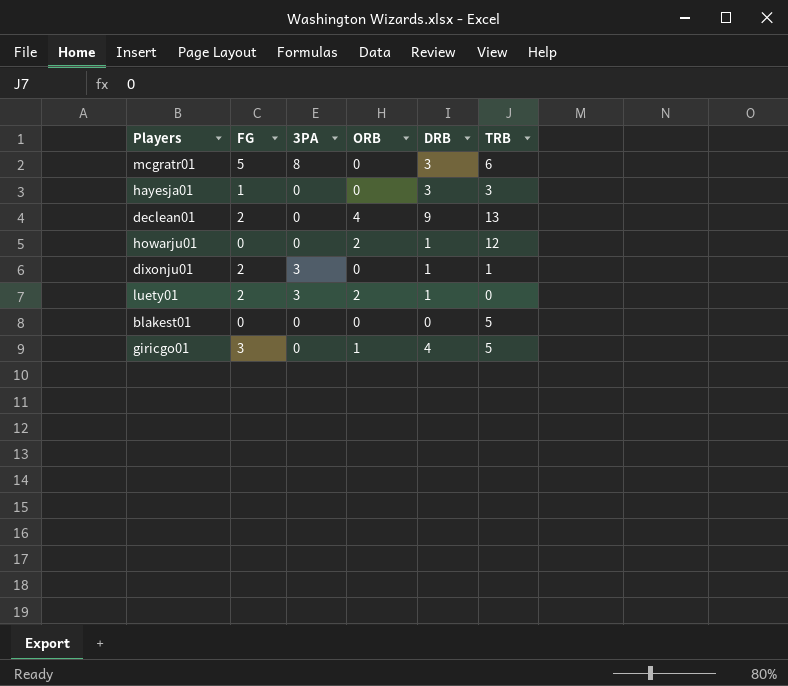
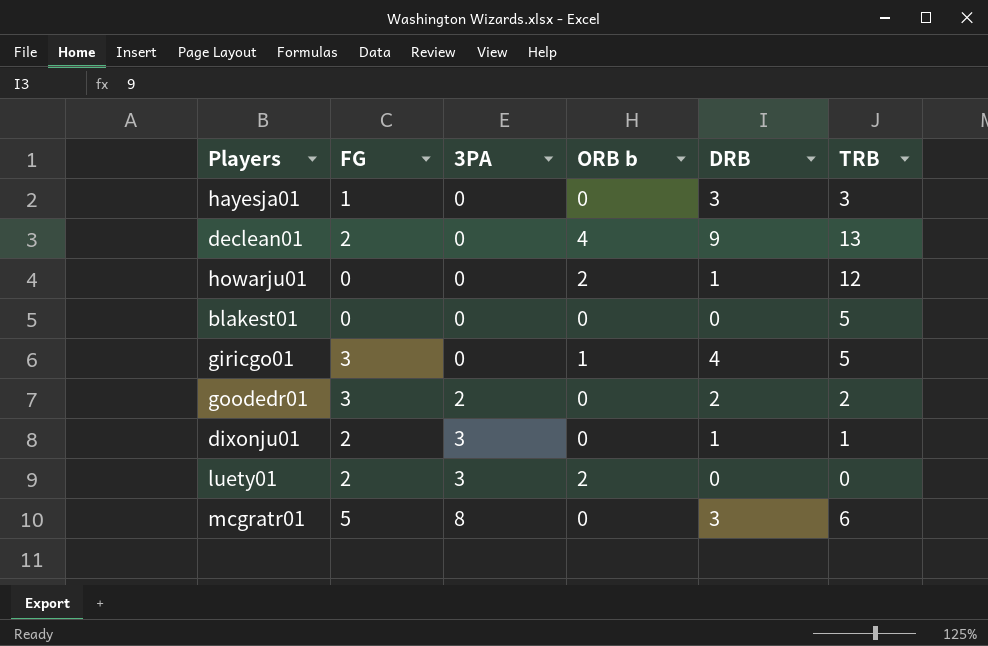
row order: none -> 3PA ascending
column name: ORB -> ORB b
row goodedr01: none -> 3 | 2 | 0 | 2 | 2
luety01 | DRB: 1 -> 0

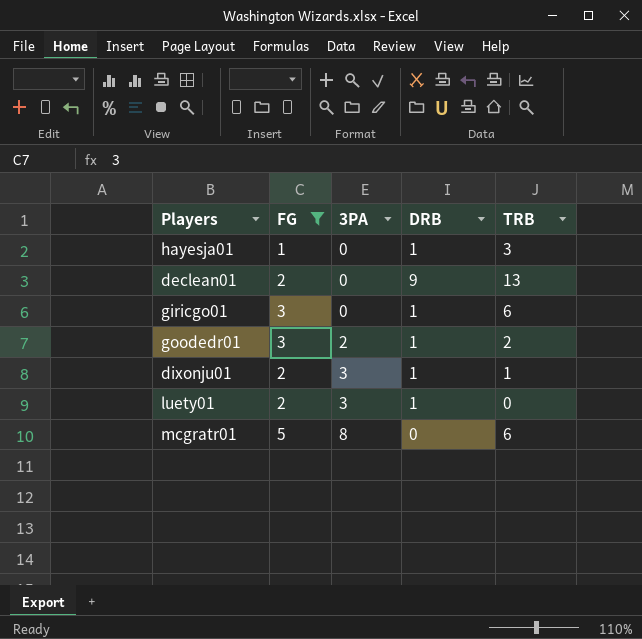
filter: none -> FG != 0
column ORB b | position: 4 -> none
hayesja01 | DRB: 3 -> 1
giricgo01 | DRB: 4 -> 1
giricgo01 | TRB: 5 -> 6
goodedr01 | DRB: 2 -> 1
luety01 | DRB: 0 -> 1
mcgratr01 | DRB: 3 -> 0

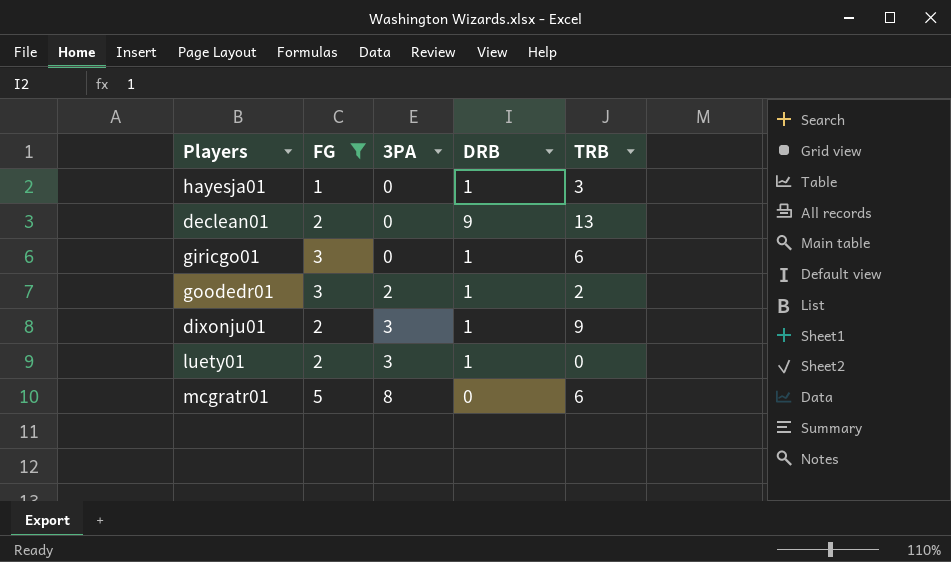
dixonju01 | TRB: 1 -> 9

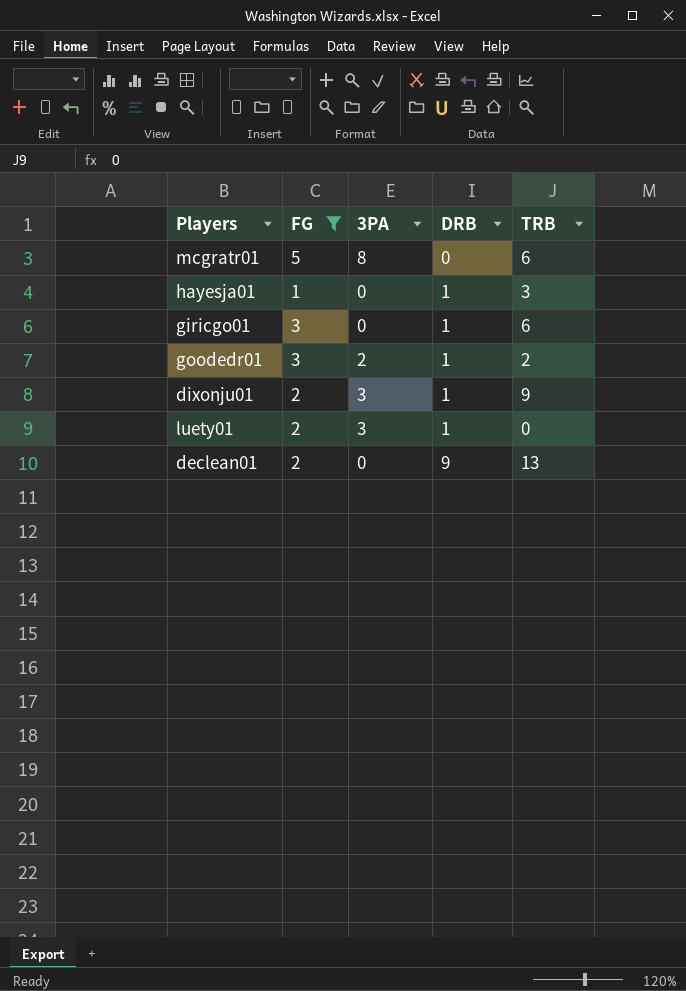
row order: 3PA ascending -> DRB ascending

